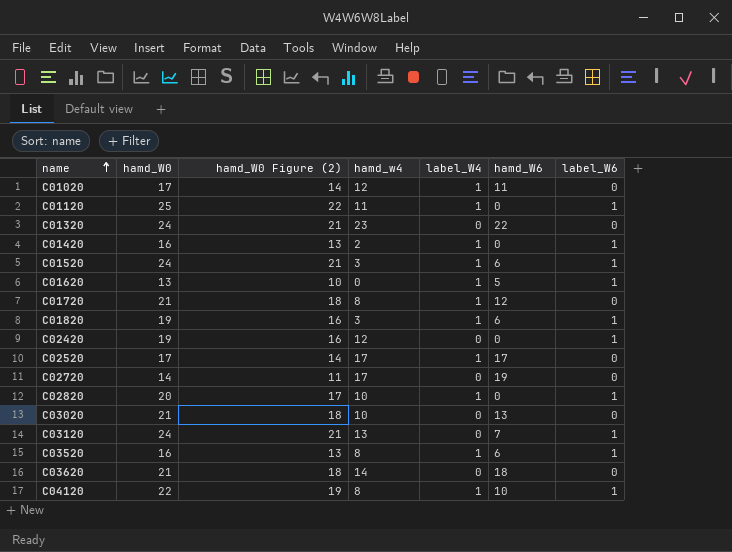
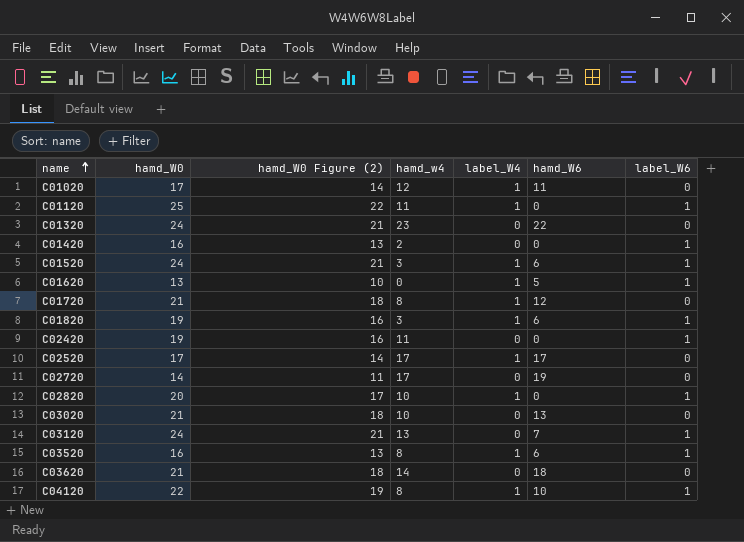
C01420 | label_W4: 1 -> 0
C02420 | hamd_w4: 12 -> 11

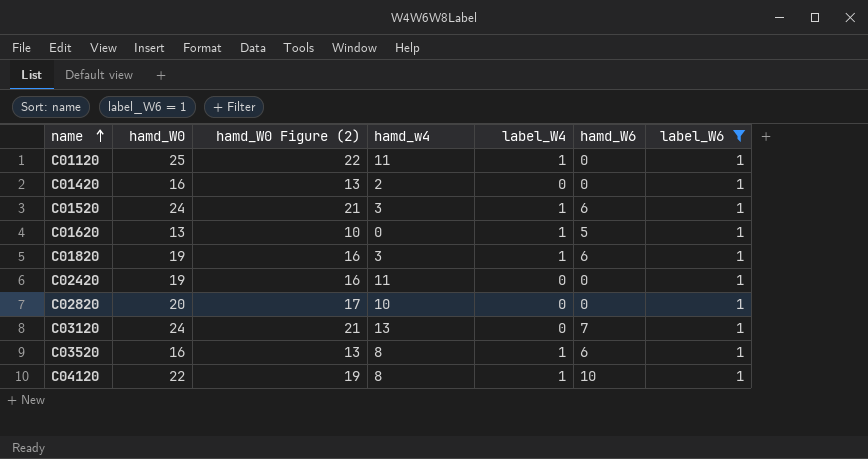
filter: none -> label_W6 = 1
C02820 | label_W4: 1 -> 0

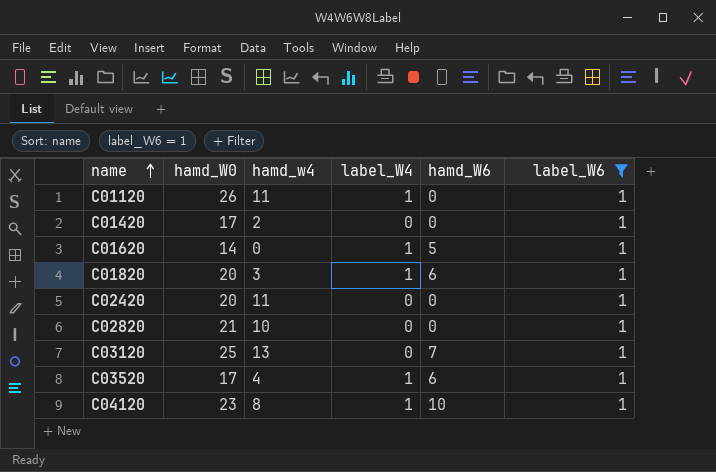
column hamd_W0 Figure (2) | formula: [hamd_W0] - 3 -> none
row C01520: 24 | 21 | 3 | 1 | 6 | 1 -> none
C01120 | hamd_W0: 25 -> 26
C01420 | hamd_W0: 16 -> 17
C01620 | hamd_W0: 13 -> 14
C01820 | hamd_W0: 19 -> 20
C02420 | hamd_W0: 19 -> 20
C02820 | hamd_W0: 20 -> 21
C03120 | hamd_W0: 24 -> 25
C03520 | hamd_W0: 16 -> 17
C03520 | hamd_w4: 8 -> 4
C04120 | hamd_W0: 22 -> 23

